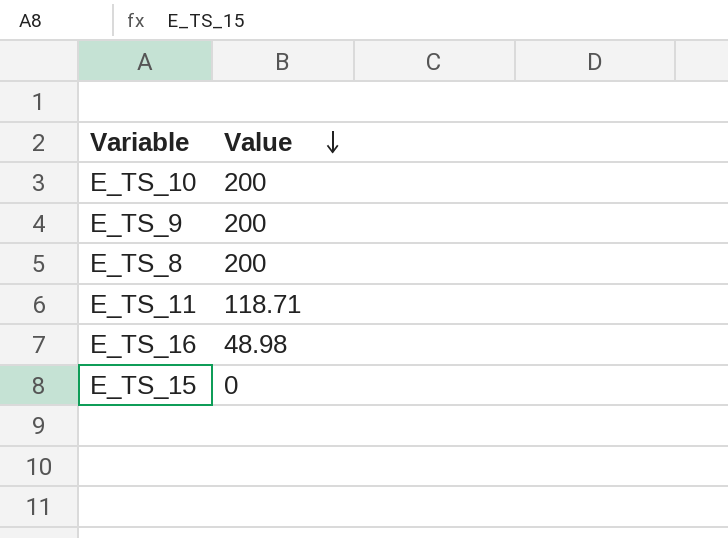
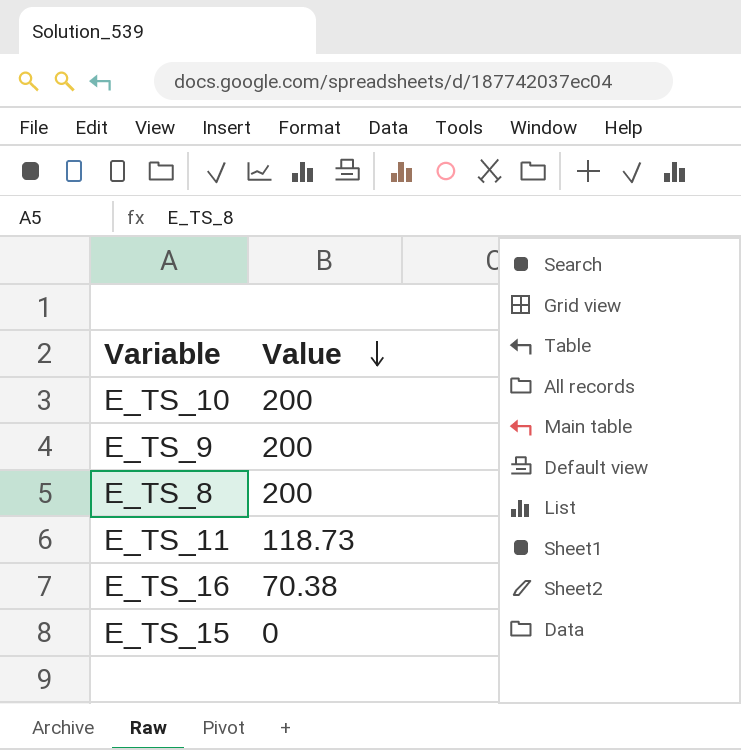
E_TS_11 | Value: 118.71 -> 118.73
E_TS_16 | Value: 48.98 -> 70.38

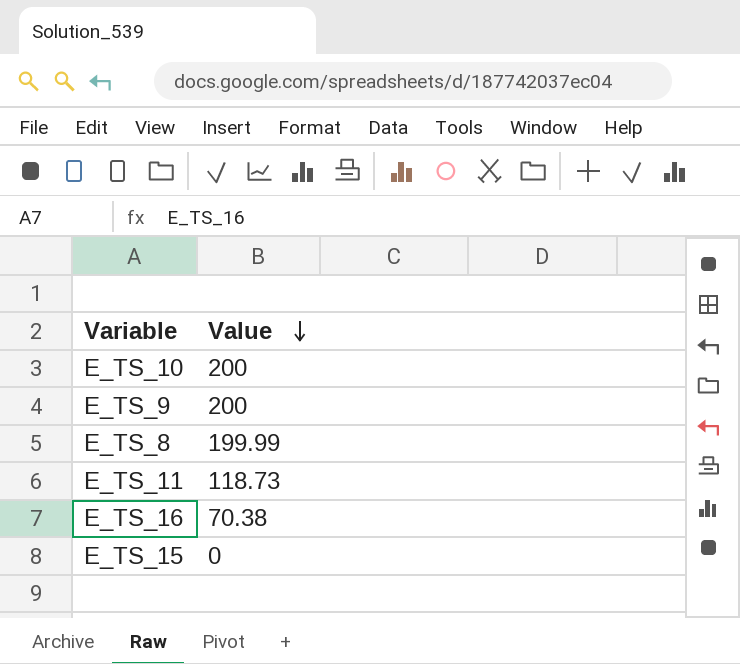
E_TS_8 | Value: 200 -> 199.99

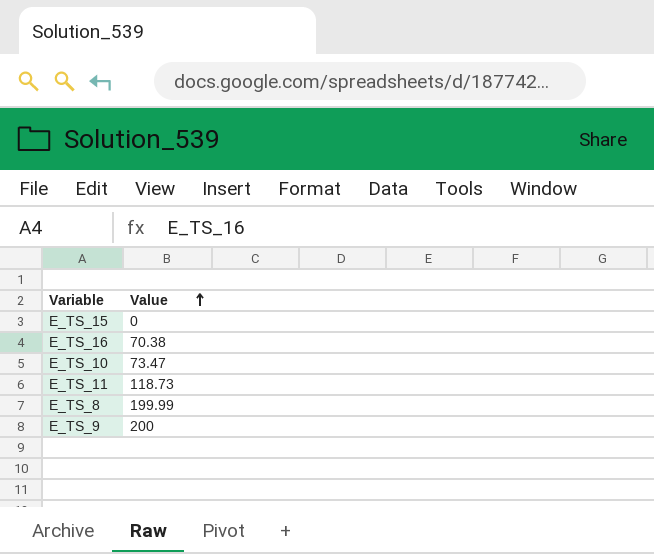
row order: Value descending -> Value ascending
E_TS_10 | Value: 200 -> 73.47

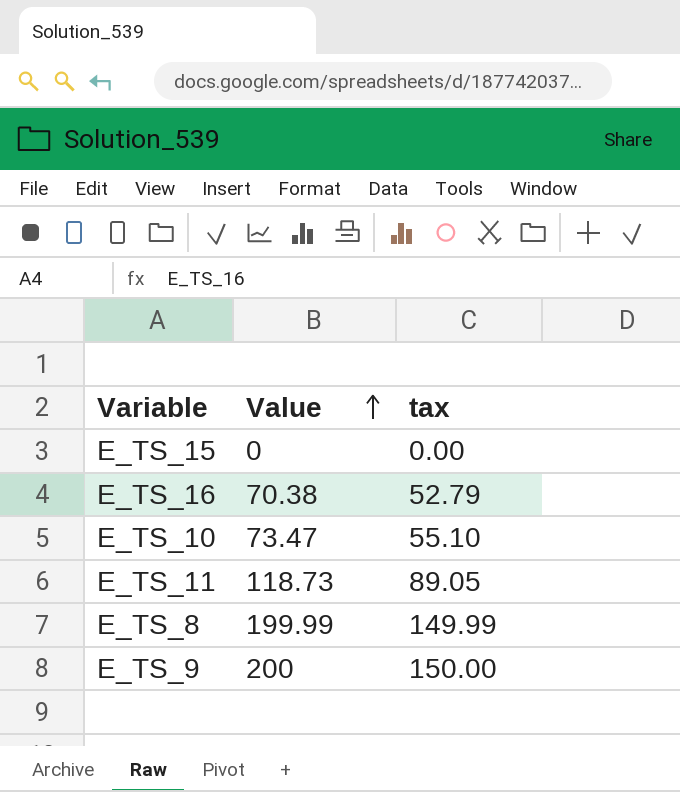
column tax | formula: none -> [Value] * 0.75

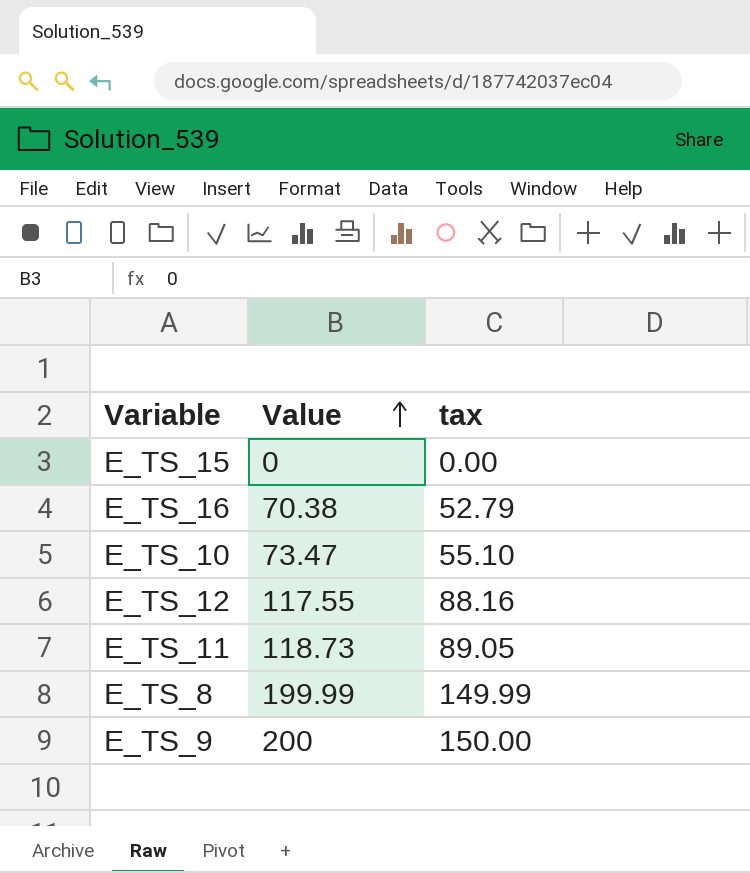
row E_TS_12: none -> 117.55 | 88.16

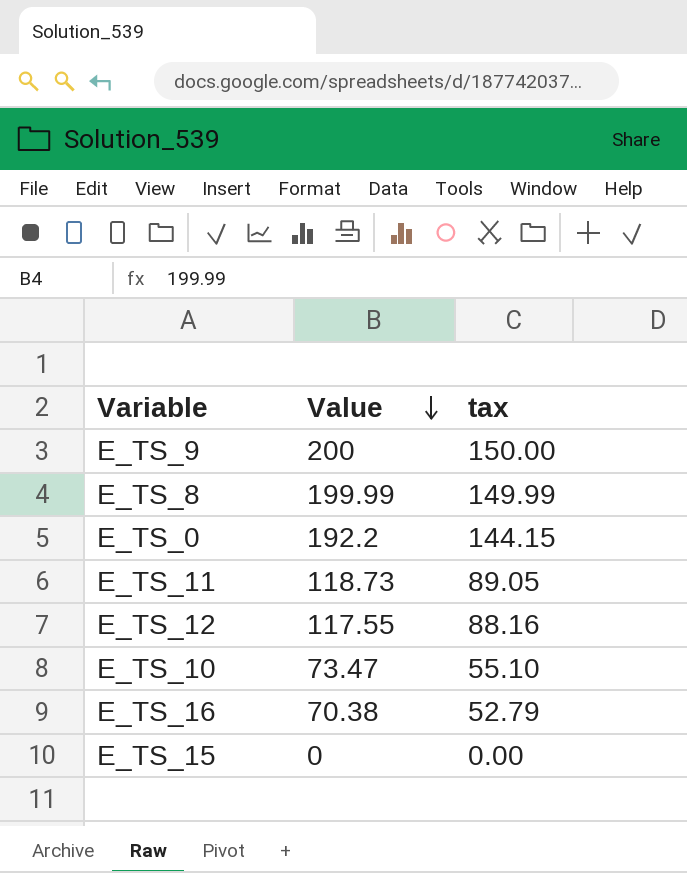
row order: Value ascending -> Value descending
row E_TS_0: none -> 192.2 | 144.15

